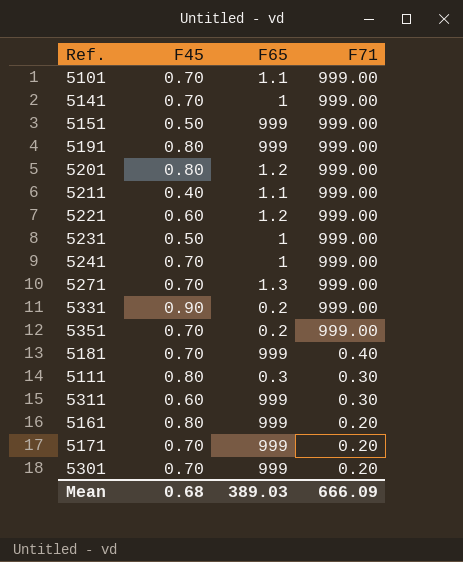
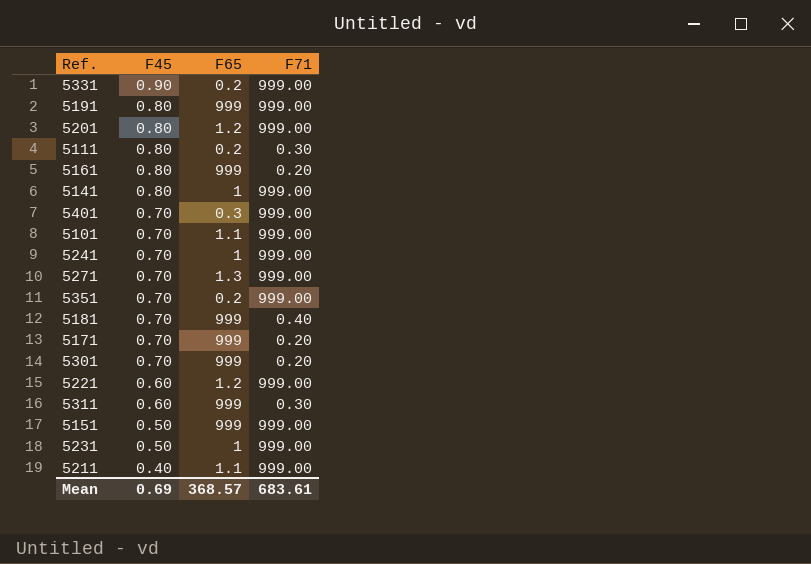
row order: F71 descending -> F45 descending
5111 | F65: 0.3 -> 0.2
5141 | F45: 0.70 -> 0.80
row 5401: none -> 0.70 | 0.3 | 999.00
Mean | F45: 0.68 -> 0.69
Mean | F65: 389.03 -> 368.57
Mean | F71: 666.09 -> 683.61

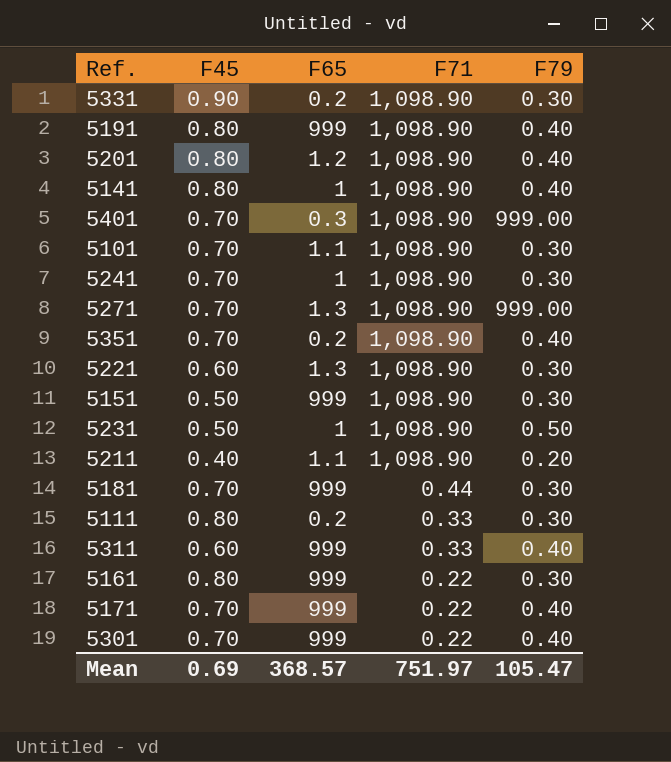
row order: F45 descending -> F71 descending
column F79 | position: none -> 5
5331 | F71: 999.00 -> 1,098.90
5191 | F71: 999.00 -> 1,098.90
5201 | F71: 999.00 -> 1,098.90
5141 | F71: 999.00 -> 1,098.90
5401 | F71: 999.00 -> 1,098.90
5101 | F71: 999.00 -> 1,098.90
5241 | F71: 999.00 -> 1,098.90
5271 | F71: 999.00 -> 1,098.90
5351 | F71: 999.00 -> 1,098.90
5221 | F65: 1.2 -> 1.3
5221 | F71: 999.00 -> 1,098.90
5151 | F71: 999.00 -> 1,098.90
5231 | F71: 999.00 -> 1,098.90
5211 | F71: 999.00 -> 1,098.90
5181 | F71: 0.40 -> 0.44
5111 | F71: 0.30 -> 0.33
5311 | F71: 0.30 -> 0.33
5161 | F71: 0.20 -> 0.22
5171 | F71: 0.20 -> 0.22
5301 | F71: 0.20 -> 0.22
Mean | F71: 683.61 -> 751.97

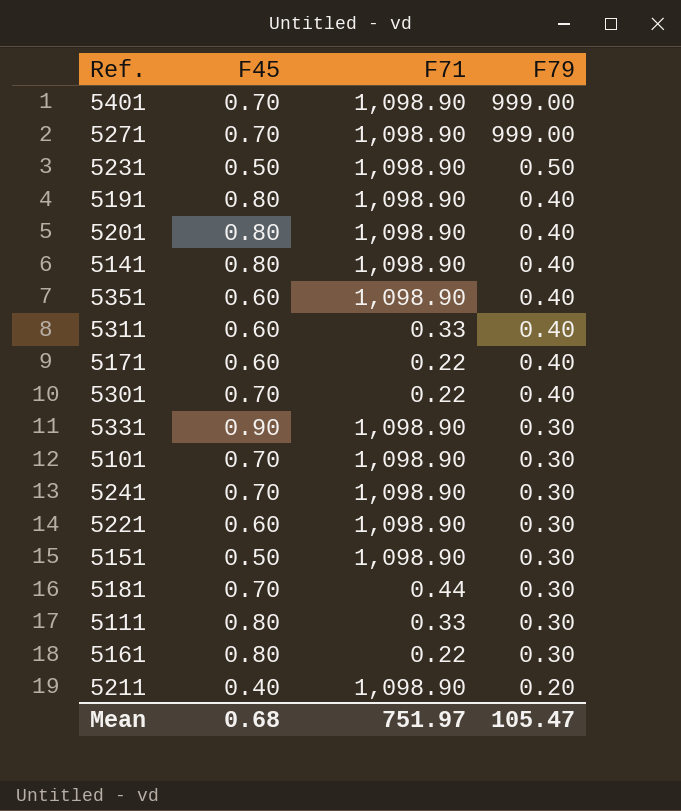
row order: F71 descending -> F79 descending
column F65 | position: 3 -> none
5351 | F45: 0.70 -> 0.60
5171 | F45: 0.70 -> 0.60
Mean | F45: 0.69 -> 0.68

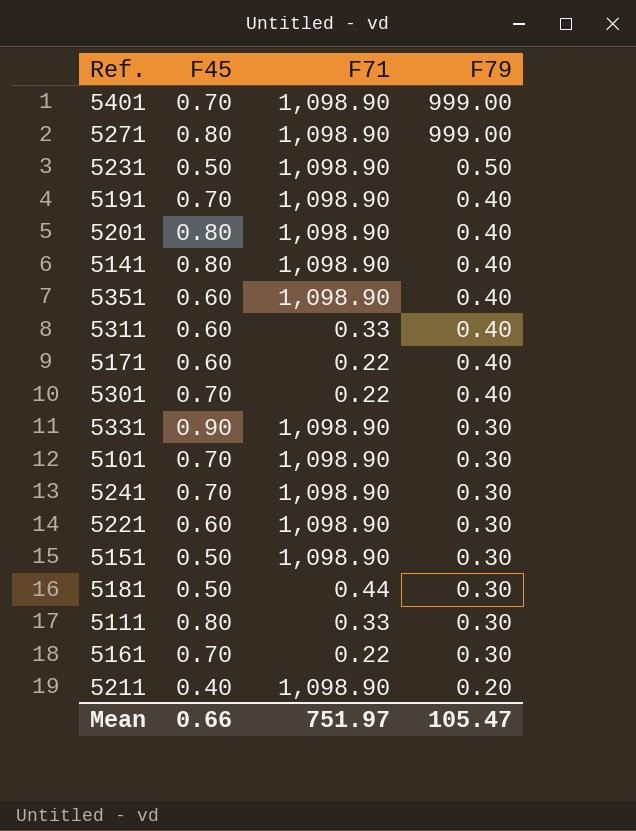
5271 | F45: 0.70 -> 0.80
5191 | F45: 0.80 -> 0.70
5181 | F45: 0.70 -> 0.50
5161 | F45: 0.80 -> 0.70
Mean | F45: 0.68 -> 0.66

